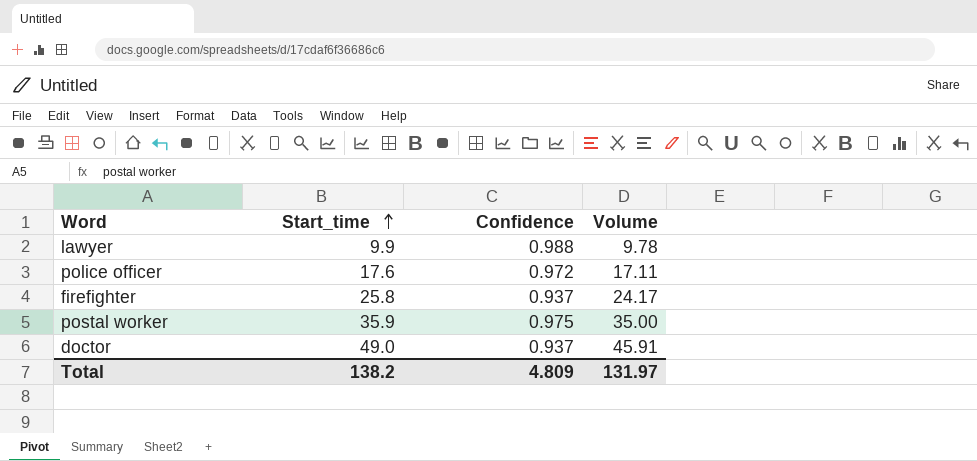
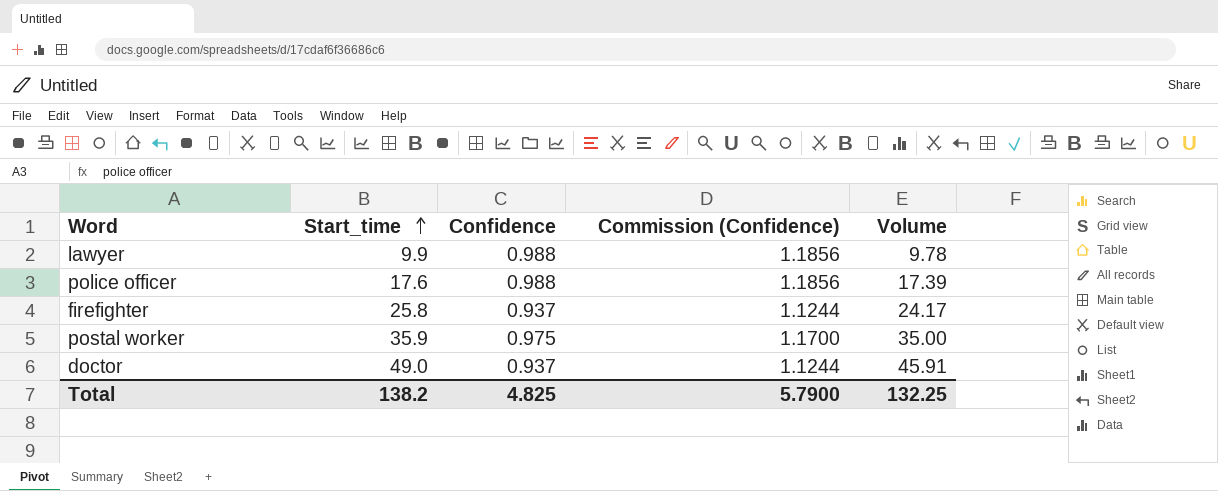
column Commission (Confidence) | formula: none -> [Confidence] * 1.2
police officer | Confidence: 0.972 -> 0.988
police officer | Volume: 17.11 -> 17.39
Total | Confidence: 4.809 -> 4.825
Total | Volume: 131.97 -> 132.25

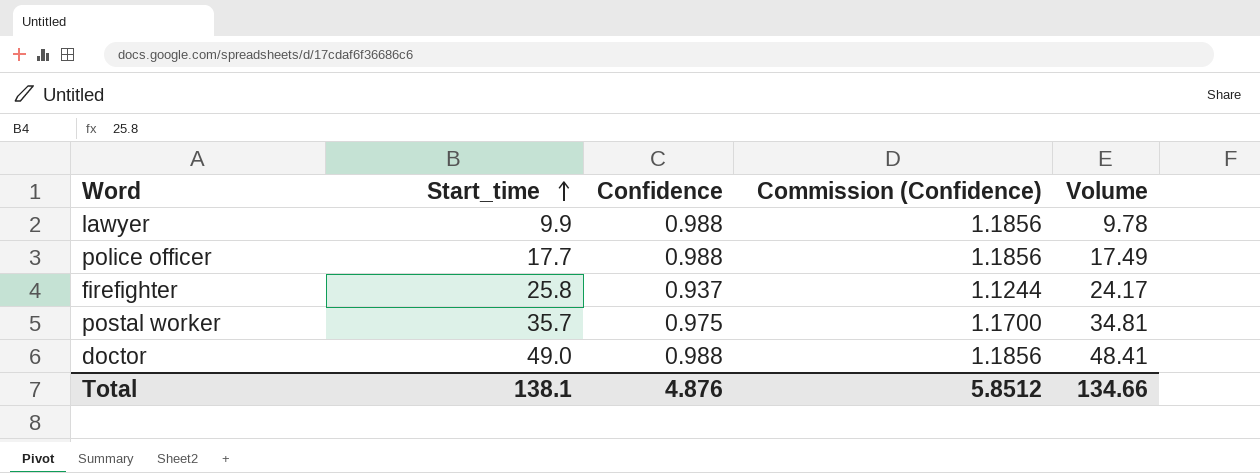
police officer | Start_time: 17.6 -> 17.7
police officer | Volume: 17.39 -> 17.49
postal worker | Start_time: 35.9 -> 35.7
postal worker | Volume: 35.00 -> 34.81
doctor | Confidence: 0.937 -> 0.988
doctor | Commission (Confidence): 1.1244 -> 1.1856
doctor | Volume: 45.91 -> 48.41
Total | Start_time: 138.2 -> 138.1
Total | Confidence: 4.825 -> 4.876
Total | Commission (Confidence): 5.7900 -> 5.8512
Total | Volume: 132.25 -> 134.66

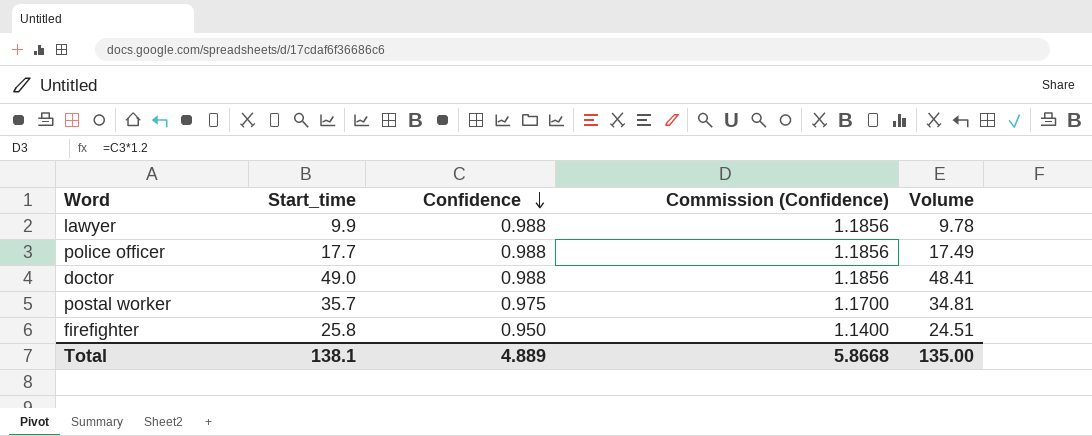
row order: Start_time ascending -> Confidence descending
firefighter | Confidence: 0.937 -> 0.950
firefighter | Commission (Confidence): 1.1244 -> 1.1400
firefighter | Volume: 24.17 -> 24.51
Total | Confidence: 4.876 -> 4.889
Total | Commission (Confidence): 5.8512 -> 5.8668
Total | Volume: 134.66 -> 135.00

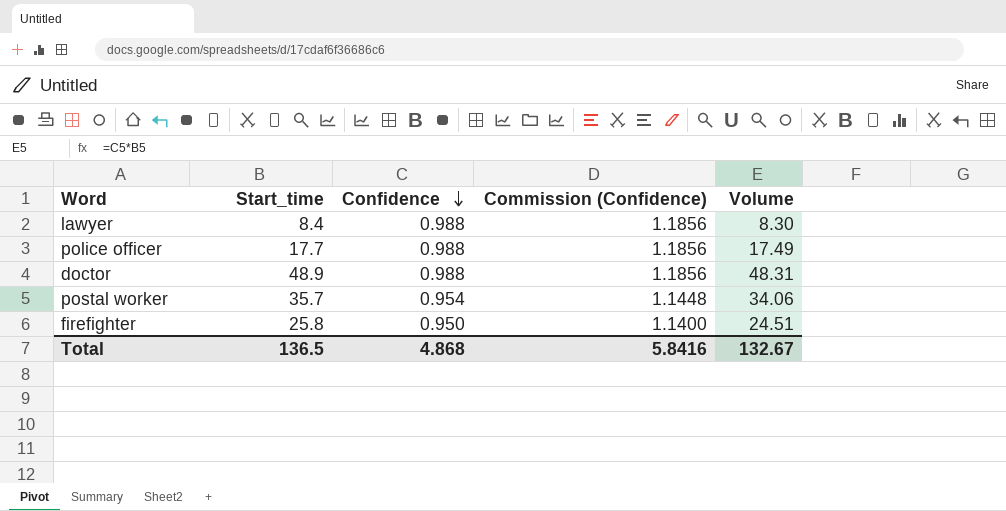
lawyer | Start_time: 9.9 -> 8.4
lawyer | Volume: 9.78 -> 8.30
doctor | Start_time: 49.0 -> 48.9
doctor | Volume: 48.41 -> 48.31
postal worker | Confidence: 0.975 -> 0.954
postal worker | Commission (Confidence): 1.1700 -> 1.1448
postal worker | Volume: 34.81 -> 34.06
Total | Start_time: 138.1 -> 136.5
Total | Confidence: 4.889 -> 4.868
Total | Commission (Confidence): 5.8668 -> 5.8416
Total | Volume: 135.00 -> 132.67

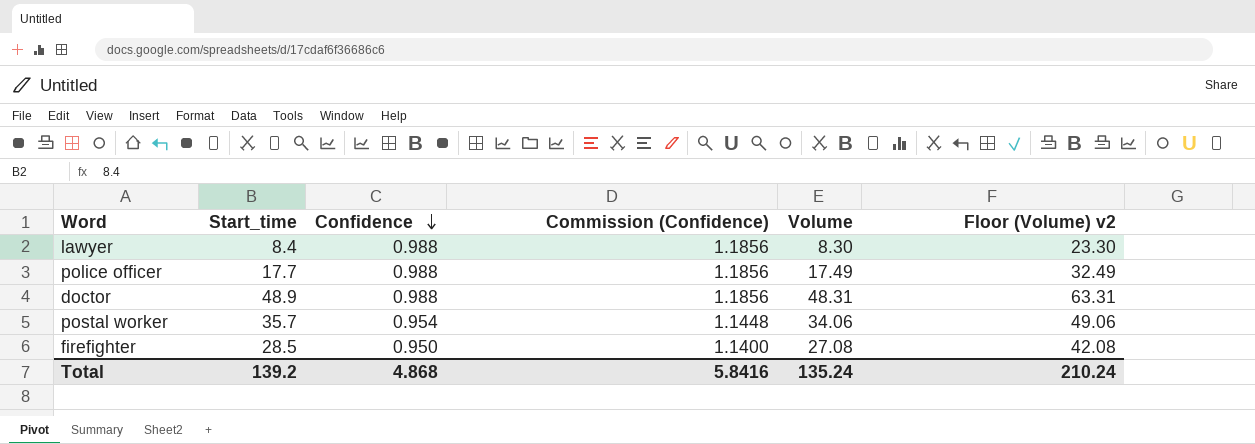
column Floor (Volume) v2 | formula: none -> [Volume] + 15
firefighter | Start_time: 25.8 -> 28.5
firefighter | Volume: 24.51 -> 27.08
Total | Start_time: 136.5 -> 139.2
Total | Volume: 132.67 -> 135.24

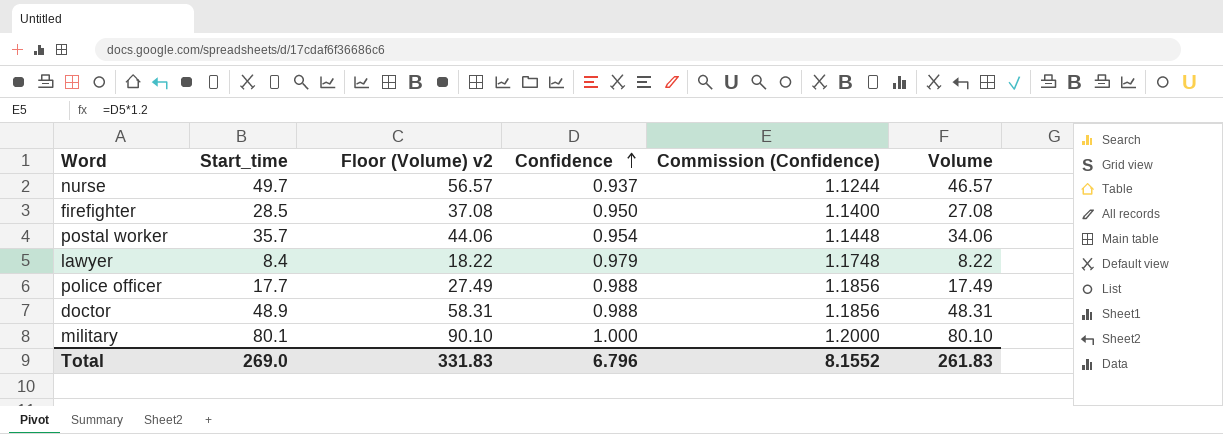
row order: Confidence descending -> Confidence ascending
column Floor (Volume) v2 | formula: [Volume] + 15 -> [Volume] + 10
column Floor (Volume) v2 | position: 6 -> 3
row nurse: none -> 49.7 | 56.57 | 0.937 | 1.1244 | 46.57
lawyer | Confidence: 0.988 -> 0.979
lawyer | Commission (Confidence): 1.1856 -> 1.1748
lawyer | Volume: 8.30 -> 8.22
row military: none -> 80.1 | 90.10 | 1.000 | 1.2000 | 80.10
Total | Start_time: 139.2 -> 269.0
Total | Floor (Volume) v2: 210.24 -> 331.83
Total | Confidence: 4.868 -> 6.796
Total | Commission (Confidence): 5.8416 -> 8.1552
Total | Volume: 135.24 -> 261.83

